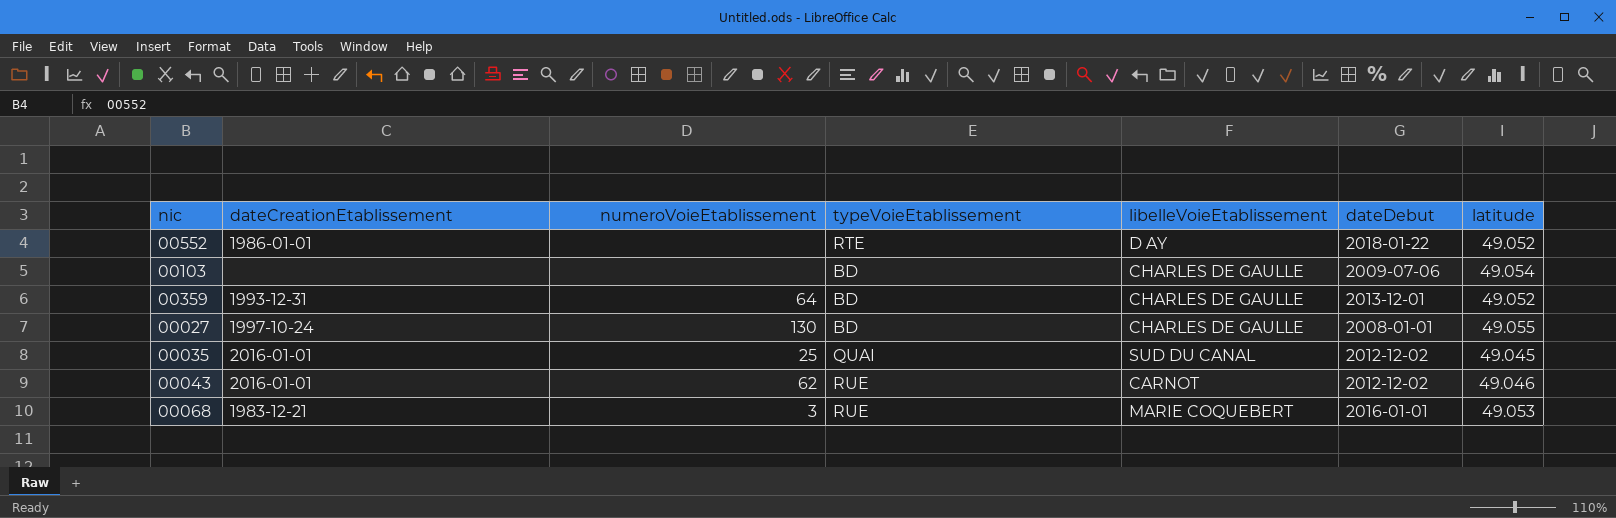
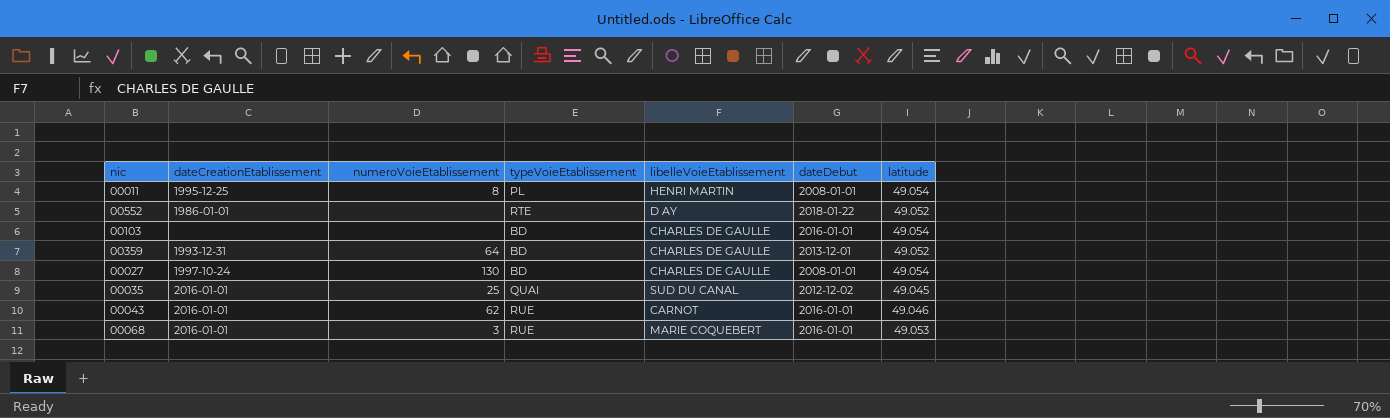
row 00011: none -> 1995-12-25 | 8 | PL | HENRI MARTIN | 2008-01-01 | 49.054
00103 | dateDebut: 2009-07-06 -> 2016-01-01
00027 | latitude: 49.055 -> 49.054
00043 | dateDebut: 2012-12-02 -> 2016-01-01
00068 | dateCreationEtablissement: 1983-12-21 -> 2016-01-01

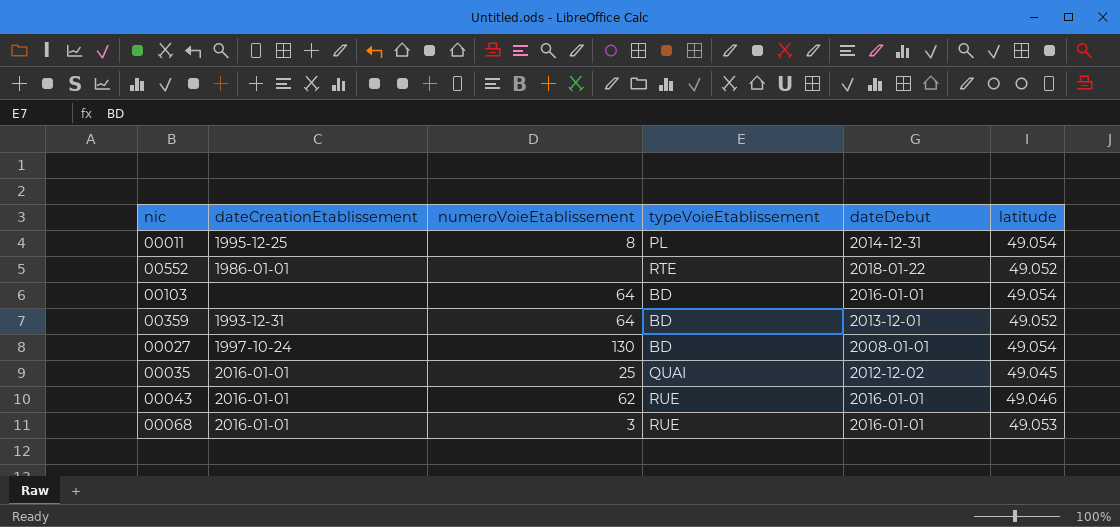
column libelleVoieEtablissement | position: 5 -> none
00011 | dateDebut: 2008-01-01 -> 2014-12-31
00103 | numeroVoieEtablissement: none -> 64

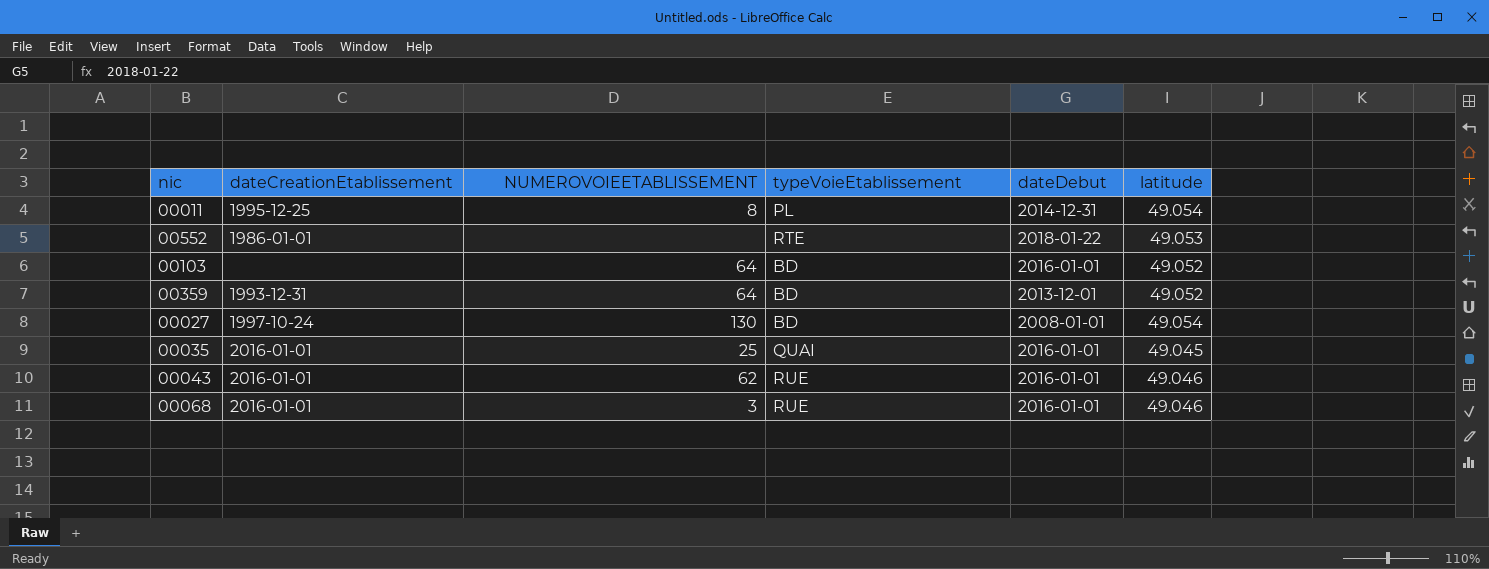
column name: numeroVoieEtablissement -> NUMEROVOIEETABLISSEMENT
00552 | latitude: 49.052 -> 49.053
00103 | latitude: 49.054 -> 49.052
00035 | dateDebut: 2012-12-02 -> 2016-01-01
00068 | latitude: 49.053 -> 49.046

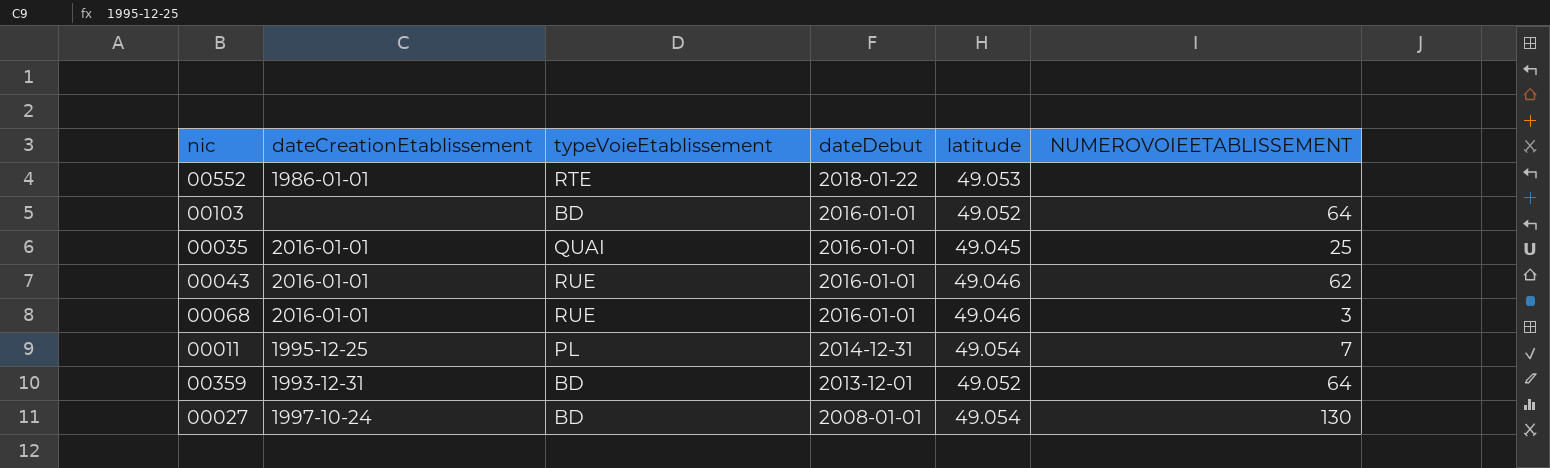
row order: none -> dateDebut descending
column NUMEROVOIEETABLISSEMENT | position: 3 -> 6
00011 | NUMEROVOIEETABLISSEMENT: 8 -> 7

